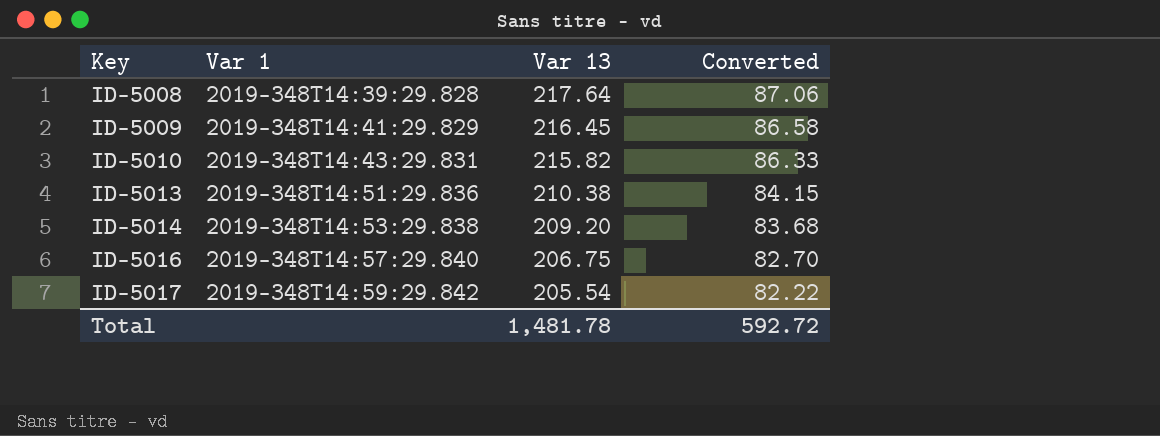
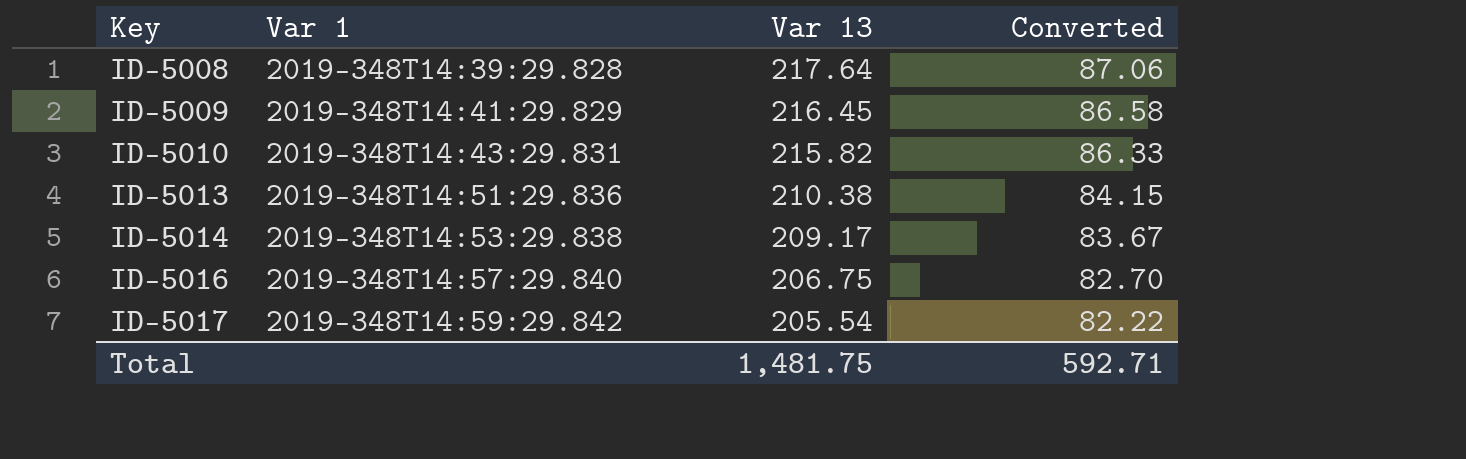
ID-5014 | Var 13: 209.20 -> 209.17
ID-5014 | Converted: 83.68 -> 83.67
Total | Var 13: 1,481.78 -> 1,481.75
Total | Converted: 592.72 -> 592.71

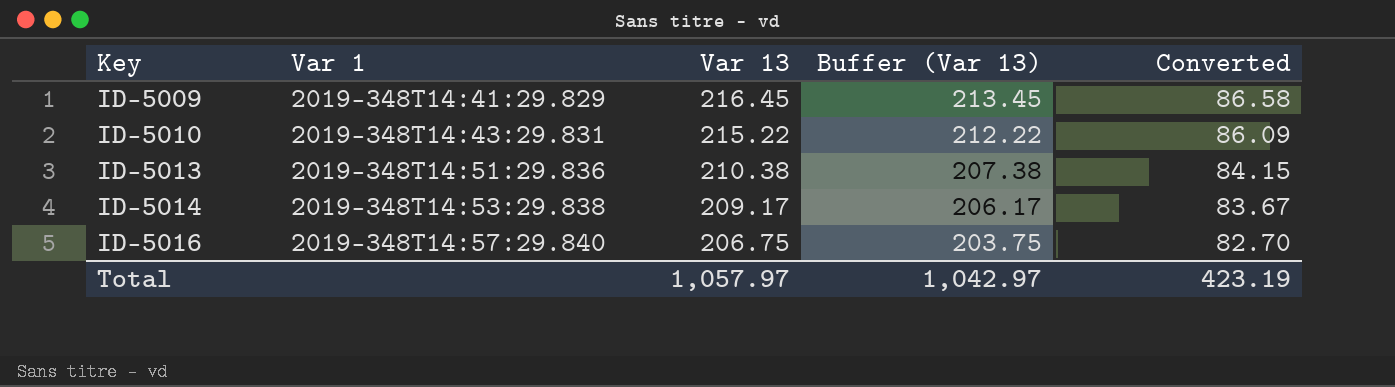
column Buffer (Var 13) | formula: none -> [Var 13] - 3
row ID-5008: 2019-348T14:39:29.828 | 217.64 | 87.06 -> none
row ID-5017: 2019-348T14:59:29.842 | 205.54 | 82.22 -> none
ID-5010 | Var 13: 215.82 -> 215.22
ID-5010 | Converted: 86.33 -> 86.09
Total | Var 13: 1,481.75 -> 1,057.97
Total | Converted: 592.71 -> 423.19

